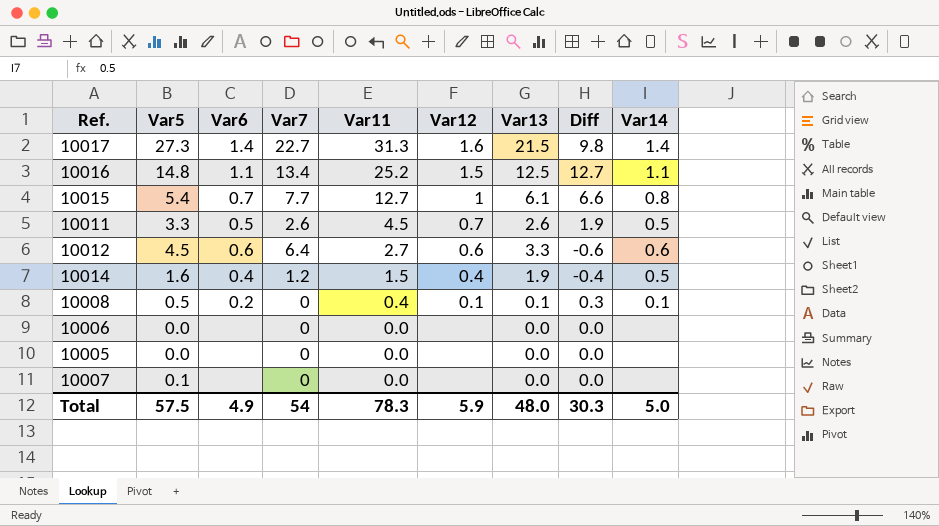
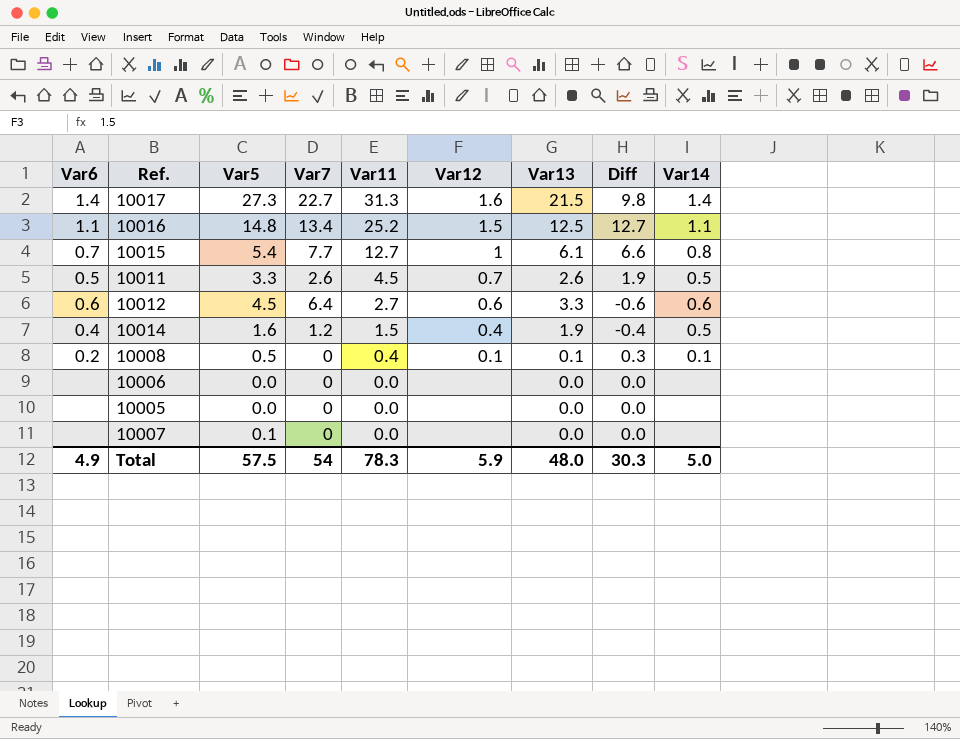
column Var6 | position: 3 -> 1

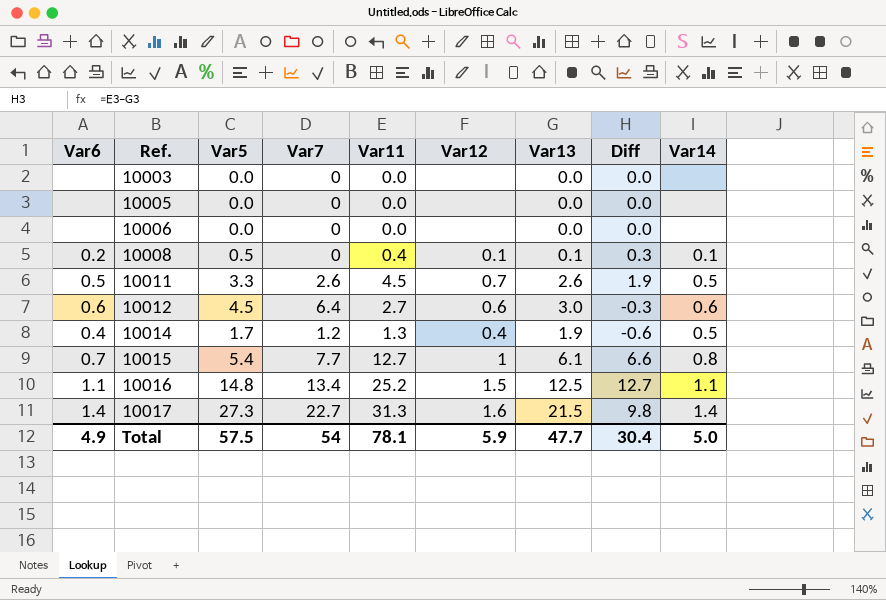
row order: Var11 descending -> Ref. ascending
row 10007: none | 0.1 | 0 | 0.0 | none | 0.0 | 0.0 | none -> none
row 10003: none -> none | 0.0 | 0 | 0.0 | none | 0.0 | 0.0 | none
10012 | Var13: 3.3 -> 3.0
10012 | Diff: -0.6 -> -0.3
10014 | Var5: 1.6 -> 1.7
10014 | Var11: 1.5 -> 1.3
10014 | Diff: -0.4 -> -0.6
Total | Var11: 78.3 -> 78.1
Total | Var13: 48.0 -> 47.7
Total | Diff: 30.3 -> 30.4

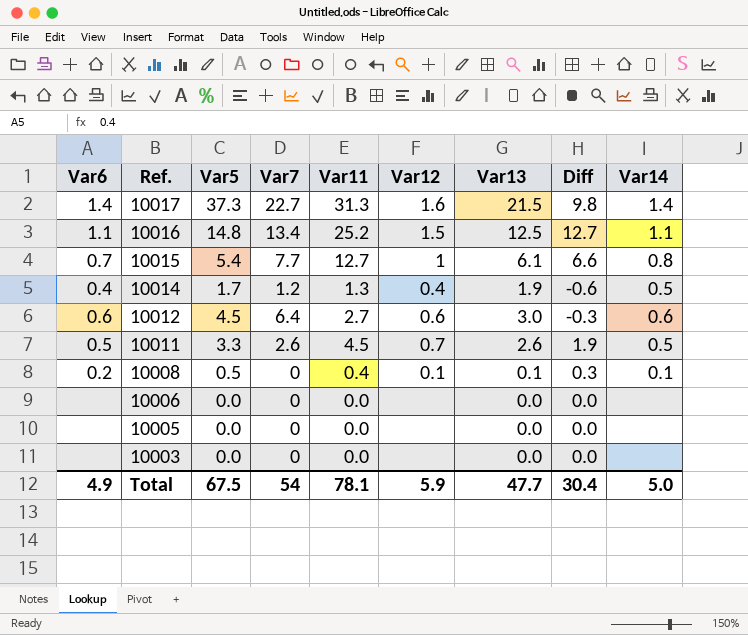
row order: Ref. ascending -> Ref. descending
10017 | Var5: 27.3 -> 37.3
Total | Var5: 57.5 -> 67.5

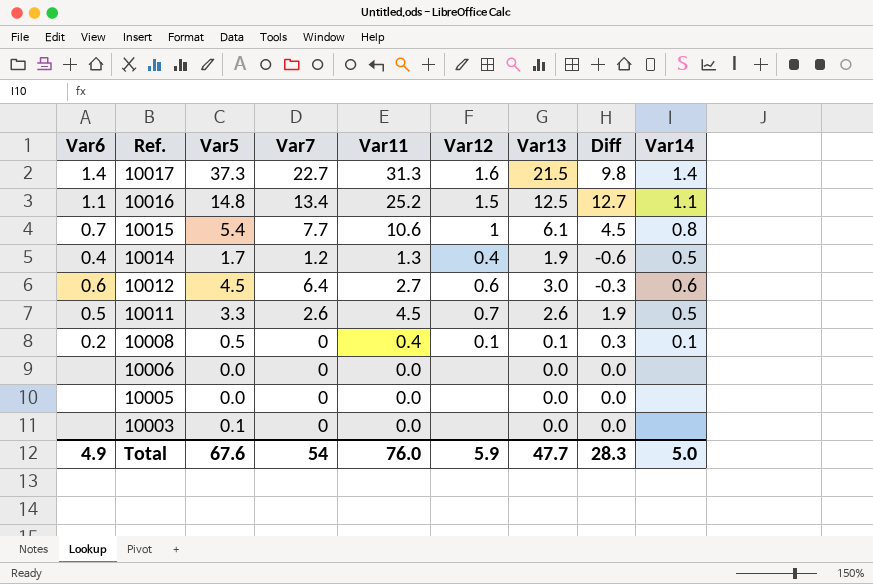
10015 | Var11: 12.7 -> 10.6
10015 | Diff: 6.6 -> 4.5
10003 | Var5: 0.0 -> 0.1
Total | Var5: 67.5 -> 67.6
Total | Var11: 78.1 -> 76.0
Total | Diff: 30.4 -> 28.3

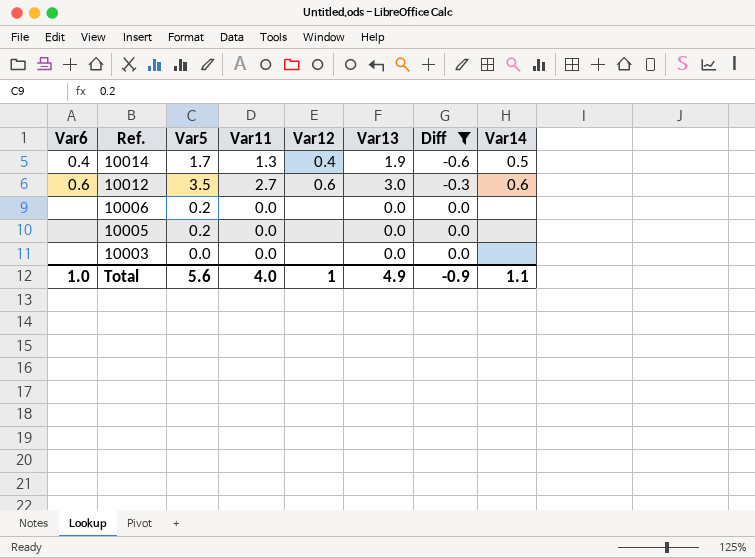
filter: none -> Diff <= 0.0
column Var7 | position: 4 -> none
10012 | Var5: 4.5 -> 3.5
10006 | Var5: 0.0 -> 0.2
10005 | Var5: 0.0 -> 0.2
10003 | Var5: 0.1 -> 0.0
Total | Var6: 4.9 -> 1.0
Total | Var5: 67.6 -> 5.6
Total | Var11: 76.0 -> 4.0
Total | Var12: 5.9 -> 1
Total | Var13: 47.7 -> 4.9
Total | Diff: 28.3 -> -0.9
Total | Var14: 5.0 -> 1.1

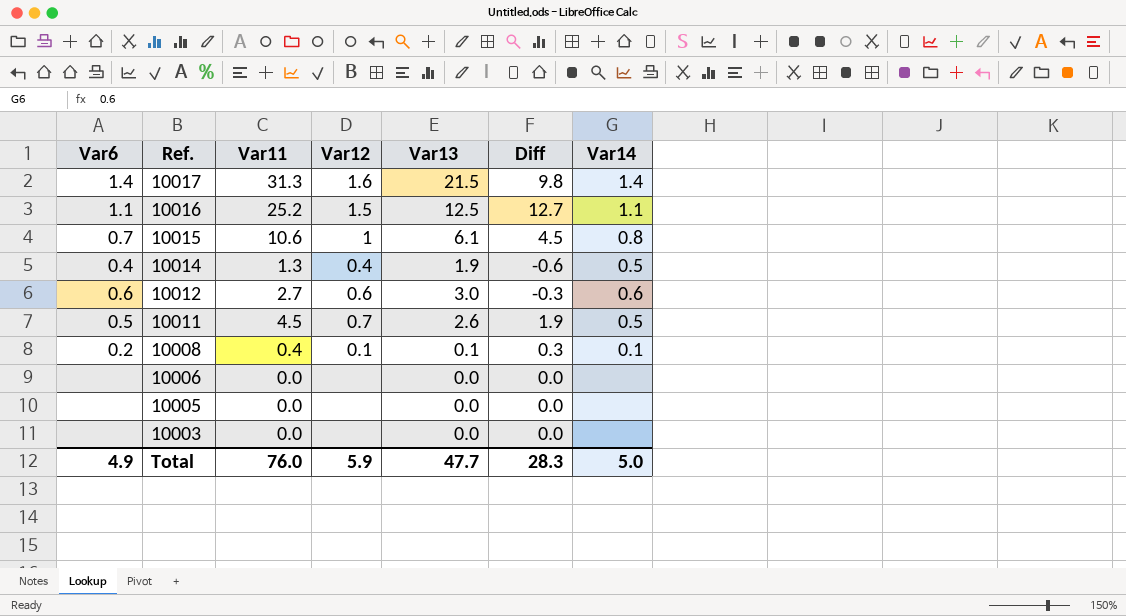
filter: Diff <= 0.0 -> none
column Var5 | position: 3 -> none
Total | Var6: 1.0 -> 4.9
Total | Var11: 4.0 -> 76.0
Total | Var12: 1 -> 5.9
Total | Var13: 4.9 -> 47.7
Total | Diff: -0.9 -> 28.3
Total | Var14: 1.1 -> 5.0

